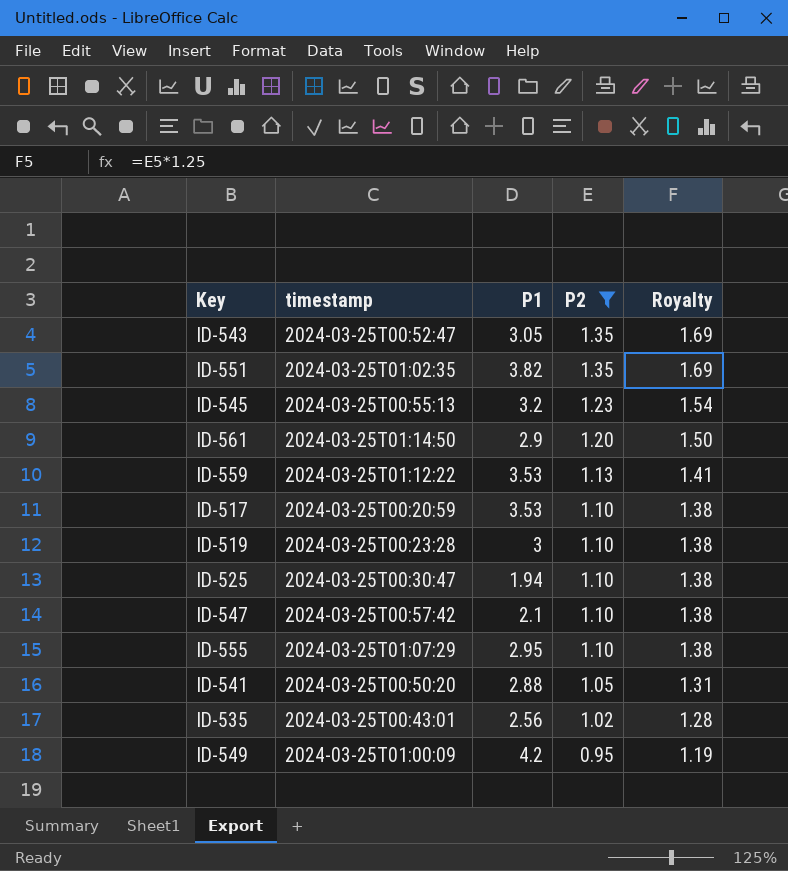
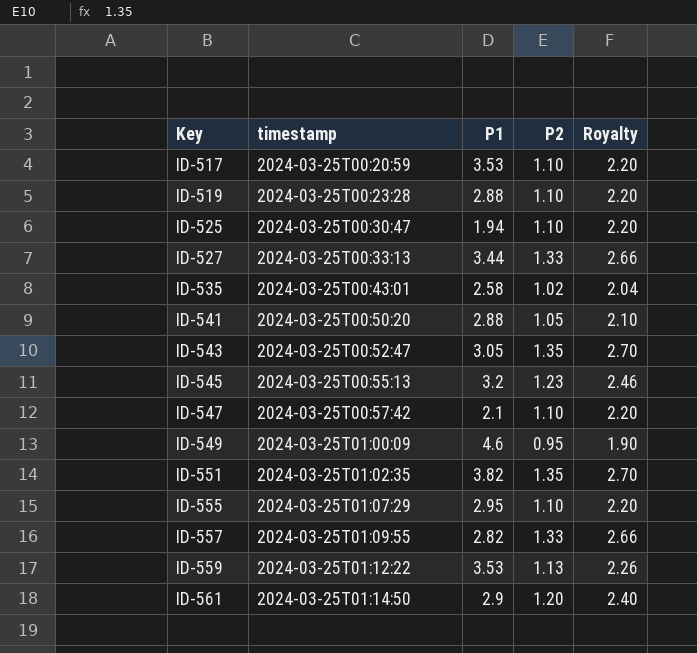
filter: P2 != 1.33 -> none
row order: P2 descending -> Key ascending
column Royalty | formula: [P2] * 1.25 -> [P2] * 2
ID-519 | P1: 3 -> 2.88
ID-535 | P1: 2.56 -> 2.58
ID-549 | P1: 4.2 -> 4.6

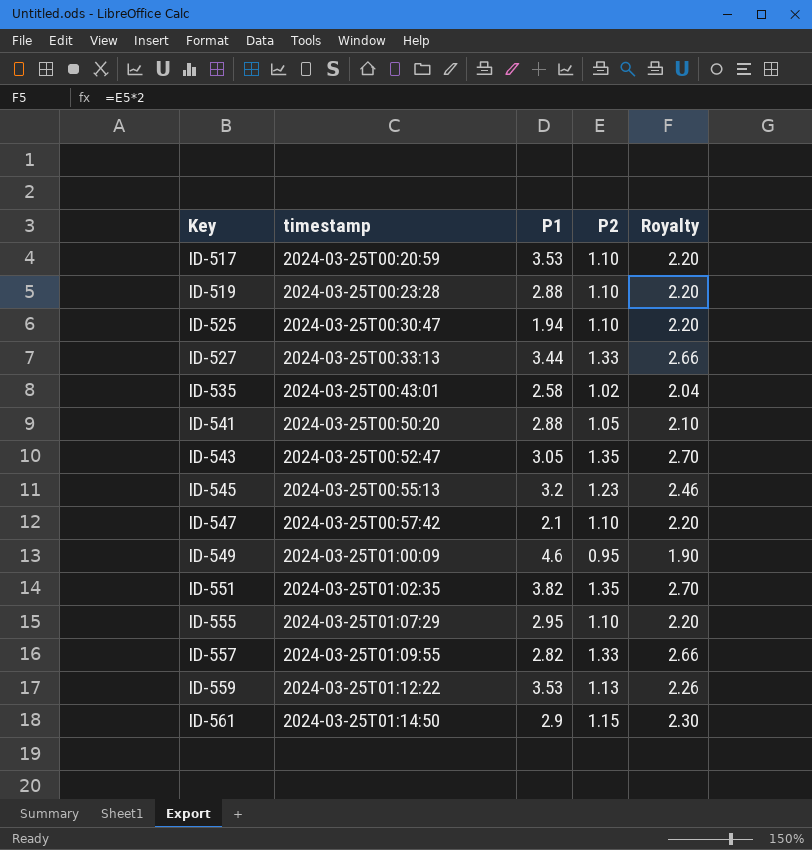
ID-561 | P2: 1.20 -> 1.15
ID-561 | Royalty: 2.40 -> 2.30

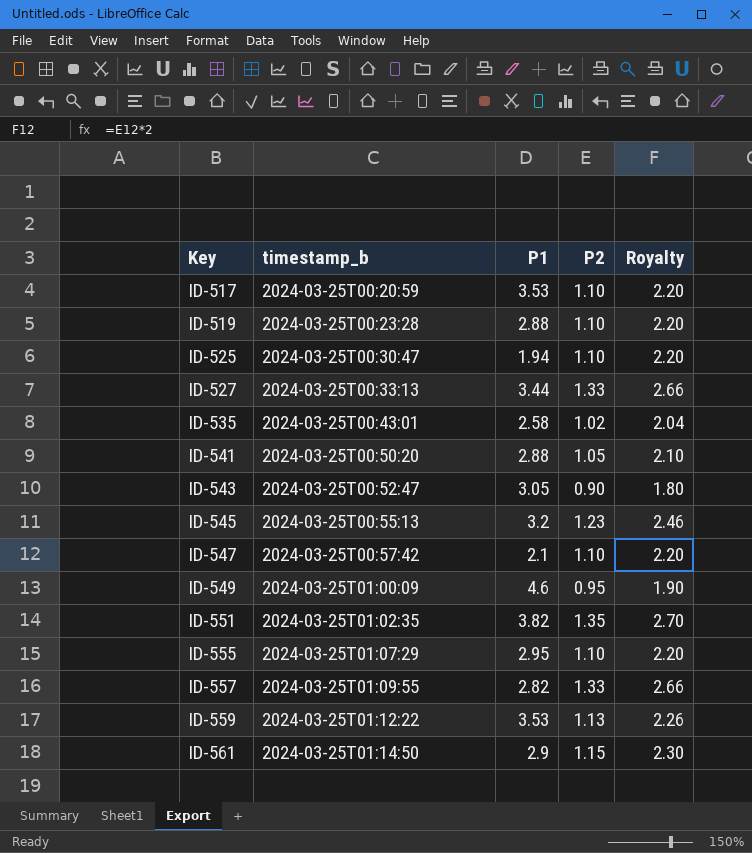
column name: timestamp -> timestamp_b
ID-543 | P2: 1.35 -> 0.90
ID-543 | Royalty: 2.70 -> 1.80

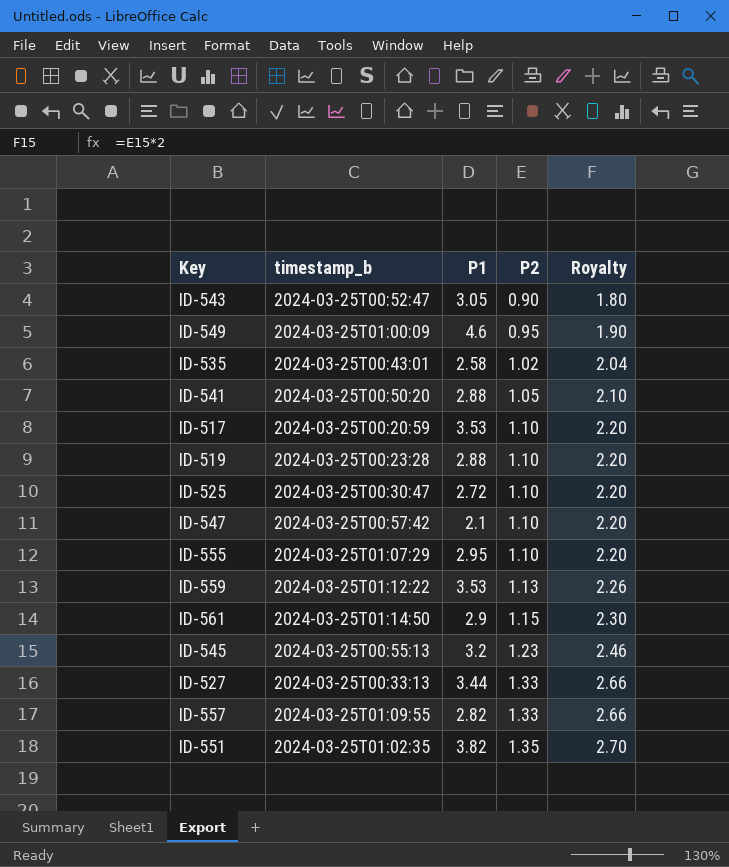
row order: Key ascending -> P2 ascending
ID-525 | P1: 1.94 -> 2.72

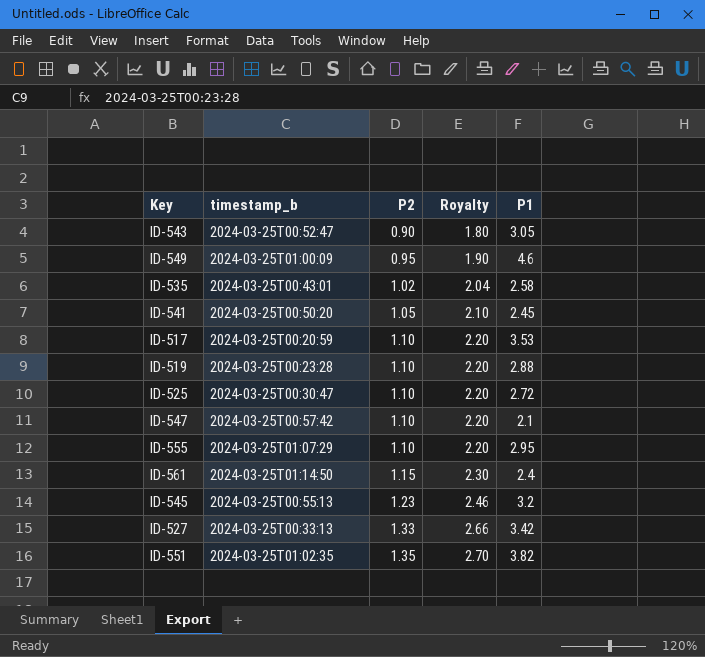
column P1 | position: 3 -> 5
row ID-559: 2024-03-25T01:12:22 | 3.53 | 1.13 | 2.26 -> none
row ID-557: 2024-03-25T01:09:55 | 2.82 | 1.33 | 2.66 -> none
ID-541 | P1: 2.88 -> 2.45
ID-561 | P1: 2.9 -> 2.4
ID-527 | P1: 3.44 -> 3.42

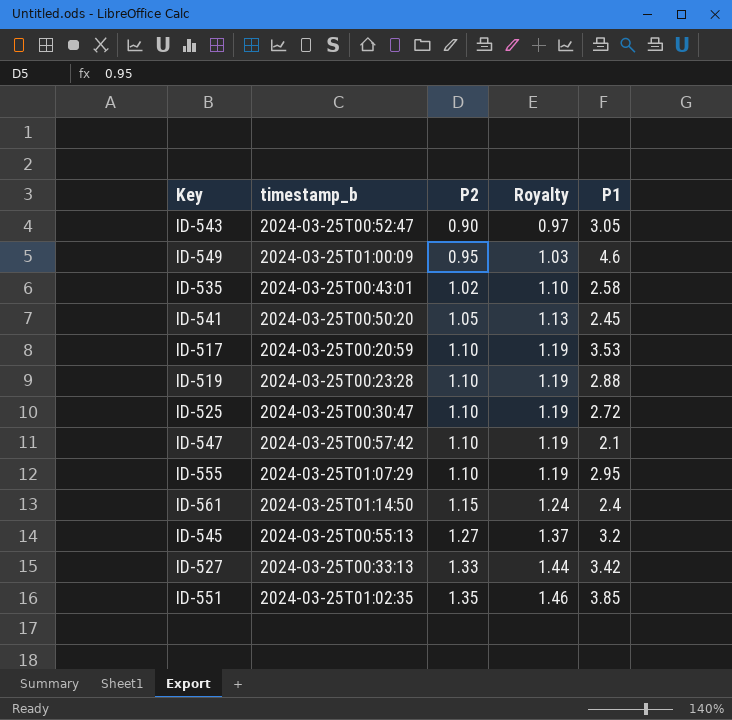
column Royalty | formula: [P2] * 2 -> [P2] * 1.08
ID-545 | P2: 1.23 -> 1.27
ID-551 | P1: 3.82 -> 3.85

